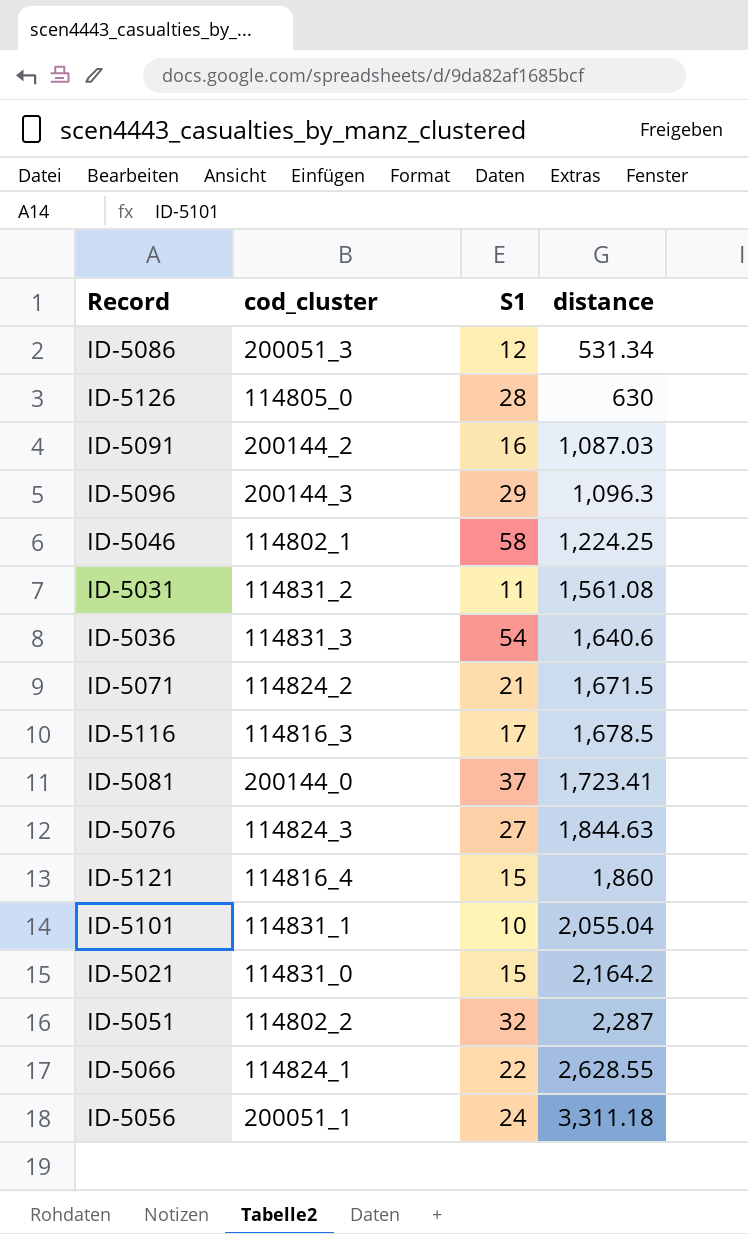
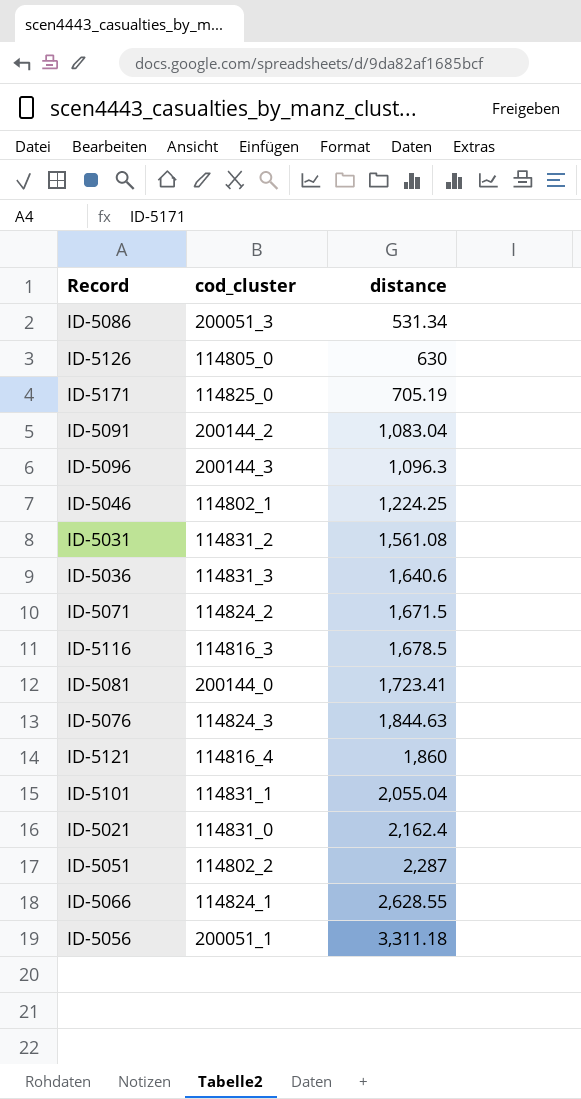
column S1 | position: 3 -> none
row ID-5171: none -> 114825_0 | 705.19
ID-5091 | distance: 1,087.03 -> 1,083.04
ID-5021 | distance: 2,164.2 -> 2,162.4

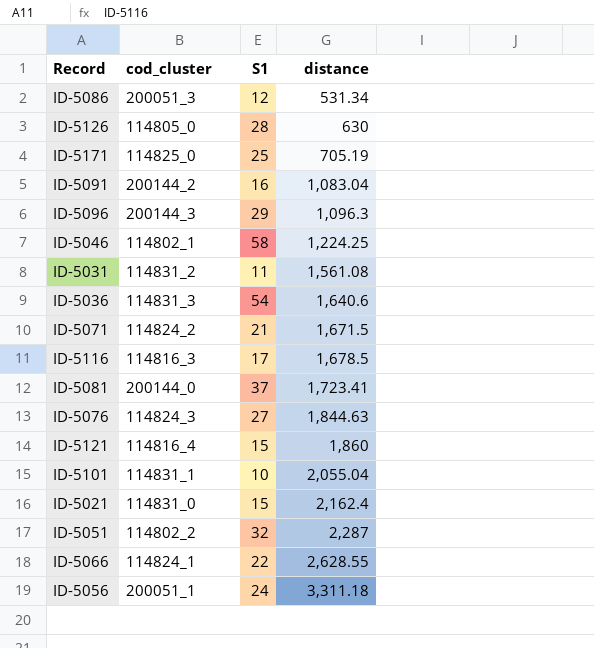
column S1 | position: none -> 3

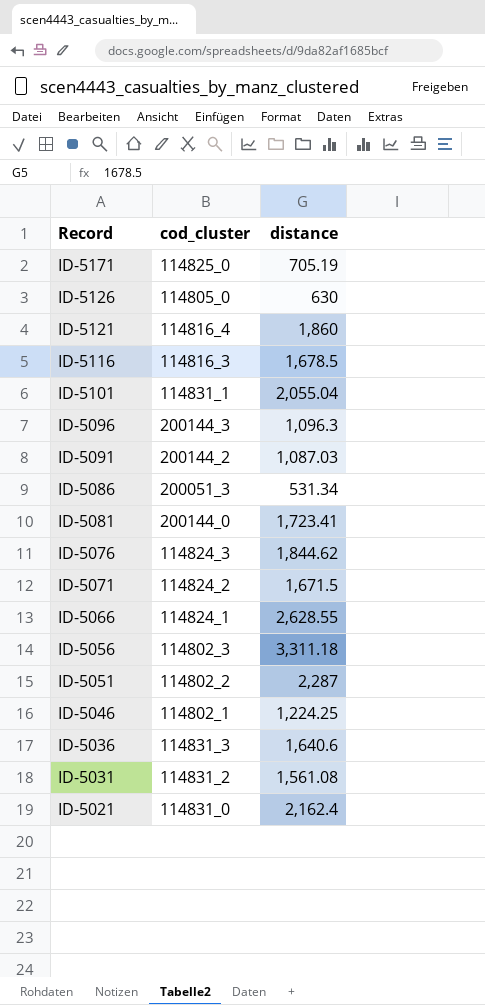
row order: distance ascending -> Record descending
column S1 | position: 3 -> none
ID-5091 | distance: 1,083.04 -> 1,087.03
ID-5076 | distance: 1,844.63 -> 1,844.62
ID-5056 | cod_cluster: 200051_1 -> 114802_3

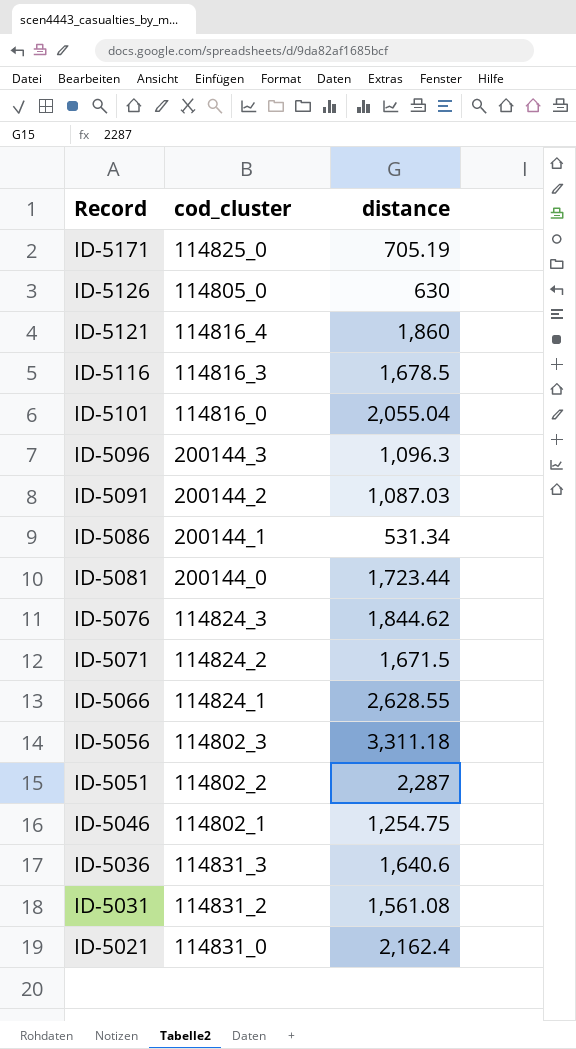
ID-5101 | cod_cluster: 114831_1 -> 114816_0
ID-5086 | cod_cluster: 200051_3 -> 200144_1
ID-5081 | distance: 1,723.41 -> 1,723.44
ID-5046 | distance: 1,224.25 -> 1,254.75

